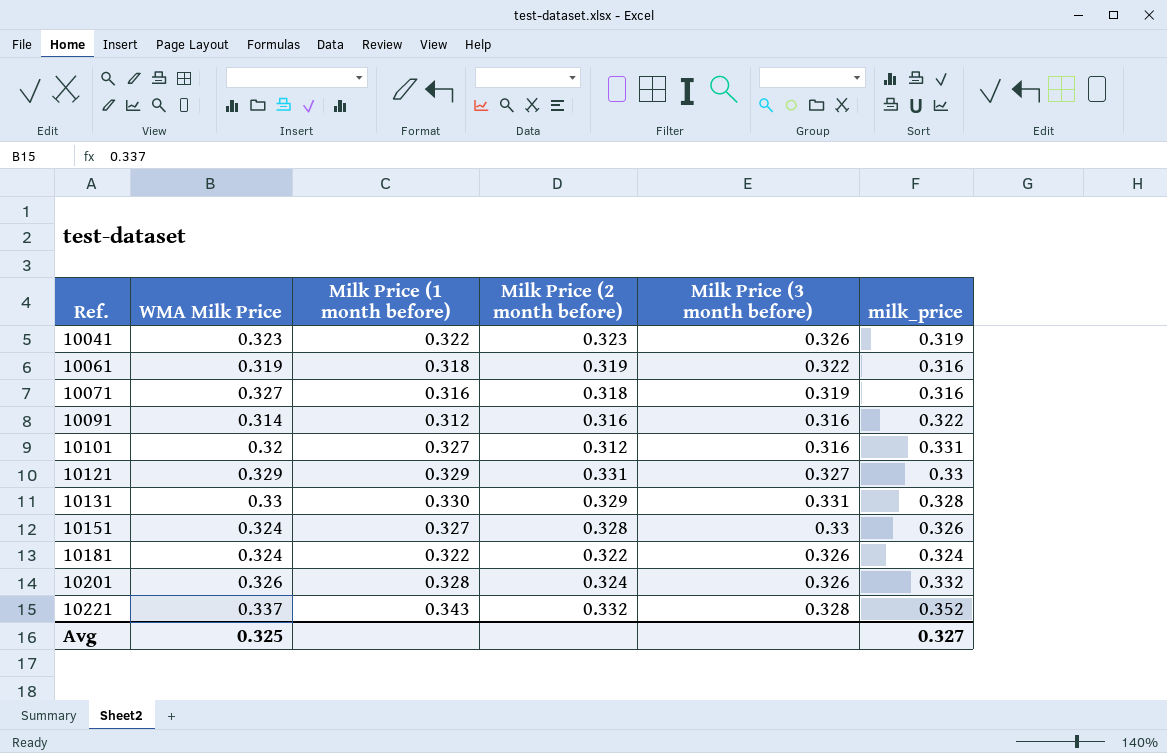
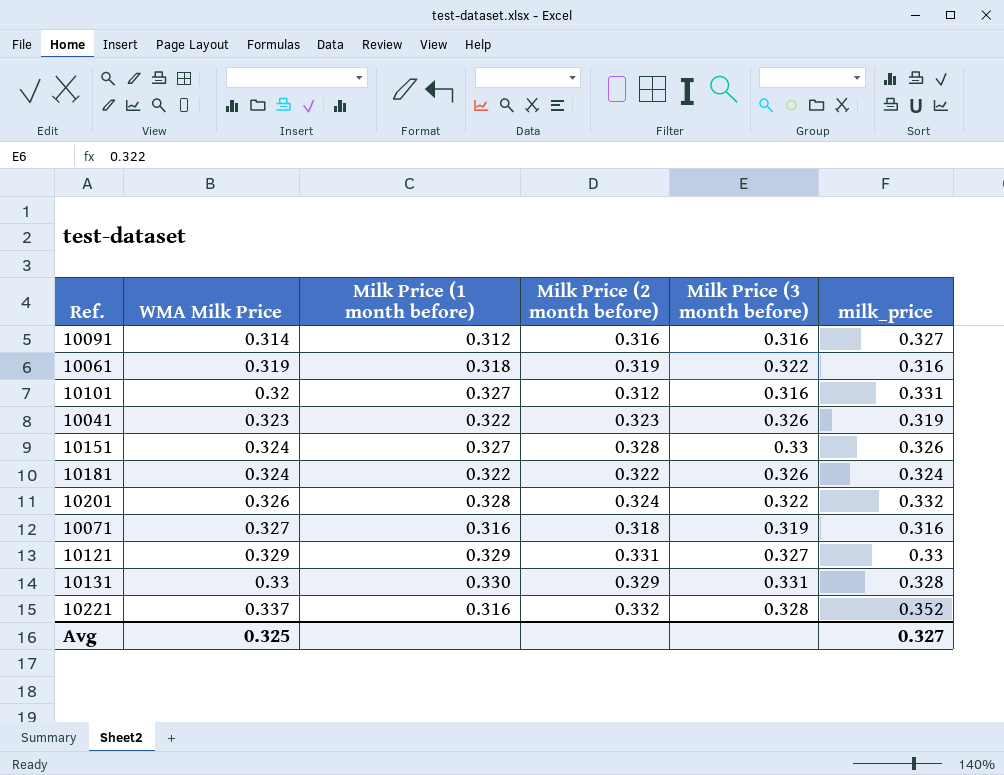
row order: Ref. ascending -> WMA Milk Price ascending
10091 | milk_price: 0.322 -> 0.327
10201 | Milk Price (3 month before): 0.326 -> 0.322
10221 | Milk Price (1 month before): 0.343 -> 0.316

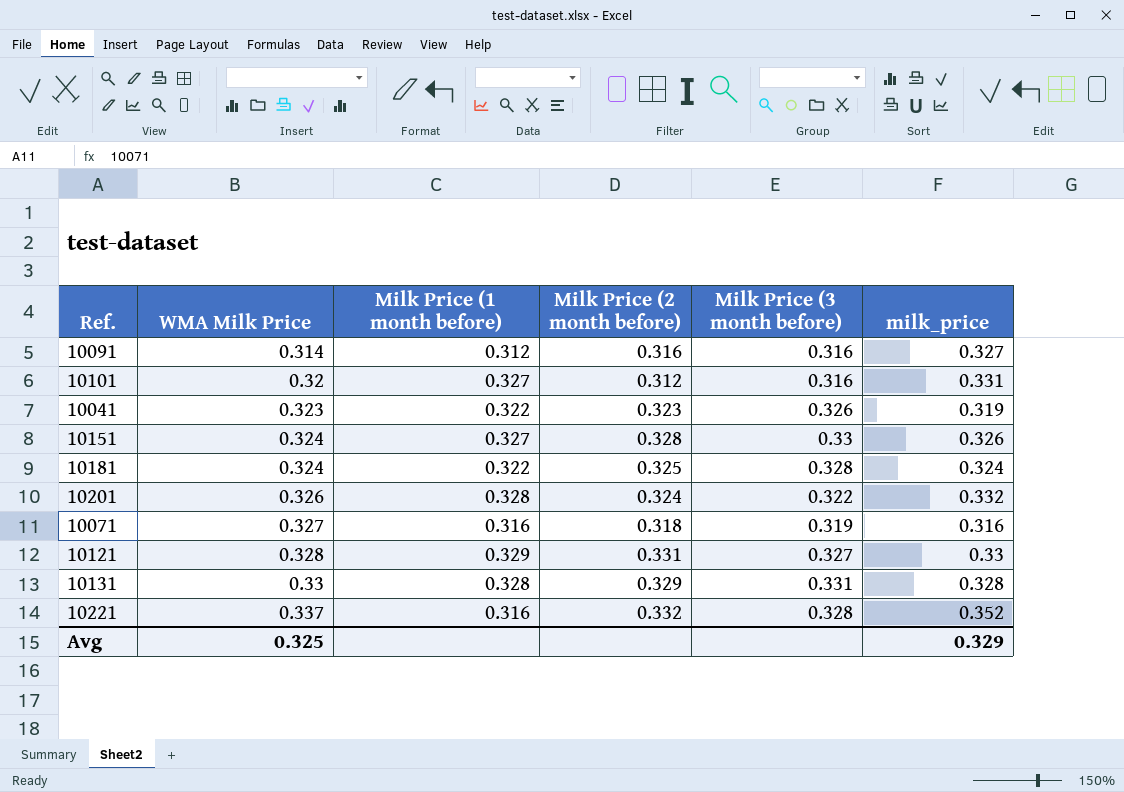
row 10061: 0.319 | 0.318 | 0.319 | 0.322 | 0.316 -> none
10181 | Milk Price (2 month before): 0.322 -> 0.325
10181 | Milk Price (3 month before): 0.326 -> 0.328
10121 | WMA Milk Price: 0.329 -> 0.328
10131 | Milk Price (1 month before): 0.330 -> 0.328
Avg | milk_price: 0.327 -> 0.329

